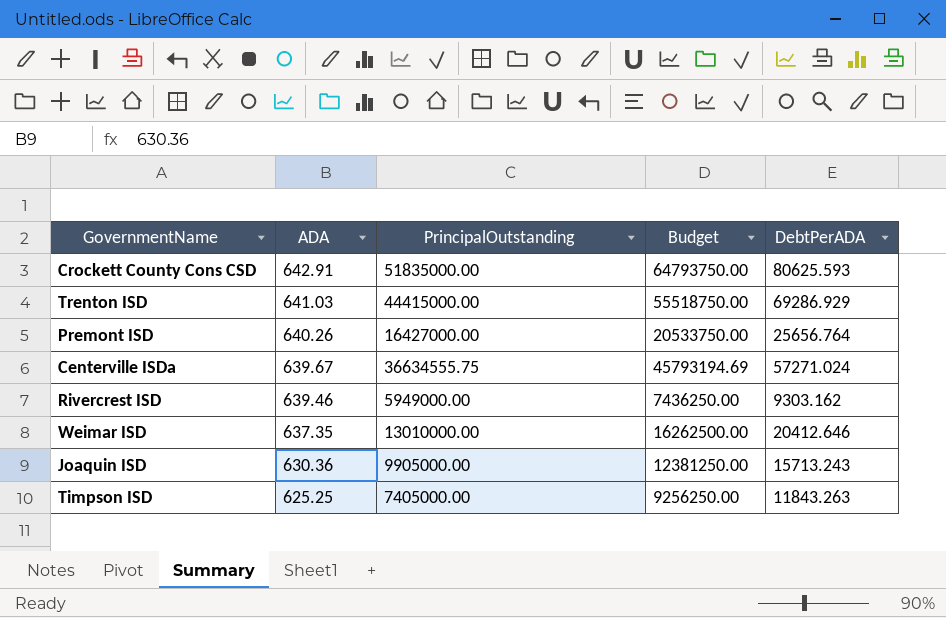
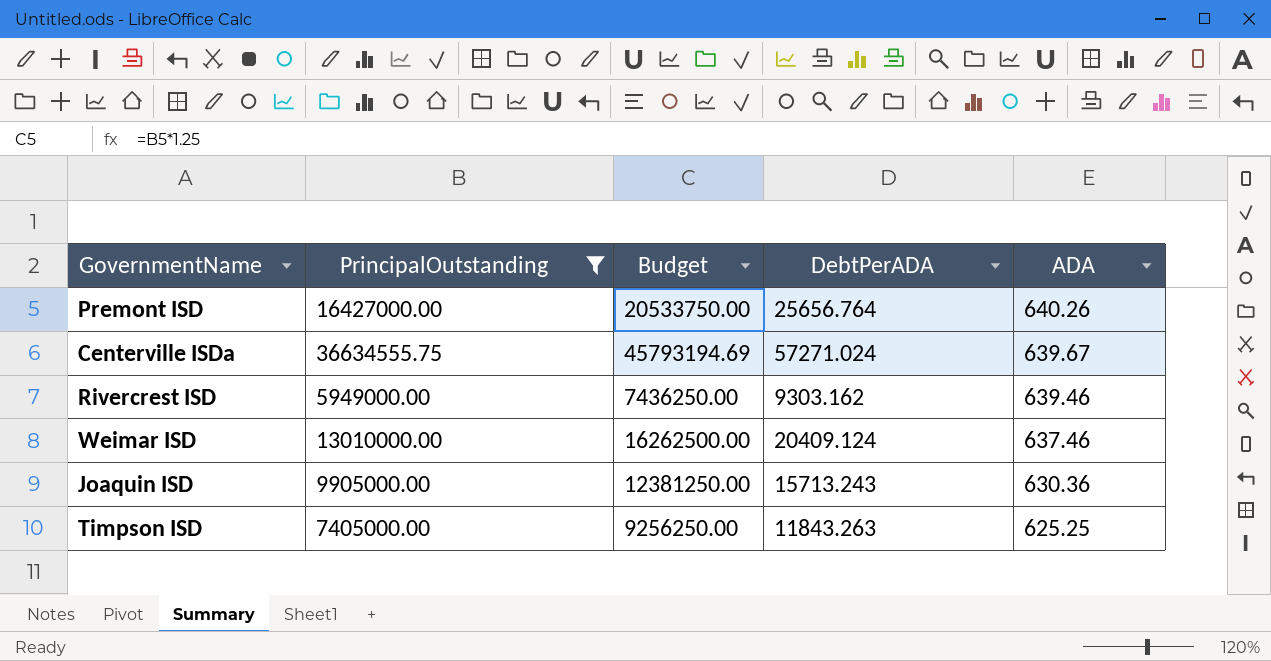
filter: none -> PrincipalOutstanding <= 36634555.75
column ADA | position: 2 -> 5
Weimar ISD | DebtPerADA: 20412.646 -> 20409.124
Weimar ISD | ADA: 637.35 -> 637.46

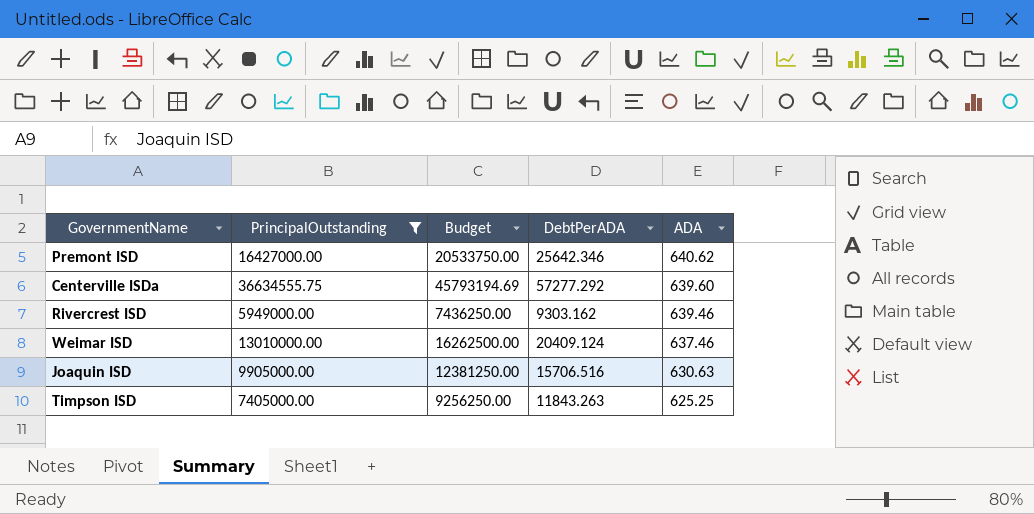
Premont ISD | DebtPerADA: 25656.764 -> 25642.346
Premont ISD | ADA: 640.26 -> 640.62
Centerville ISDa | DebtPerADA: 57271.024 -> 57277.292
Centerville ISDa | ADA: 639.67 -> 639.60
Joaquin ISD | DebtPerADA: 15713.243 -> 15706.516
Joaquin ISD | ADA: 630.36 -> 630.63

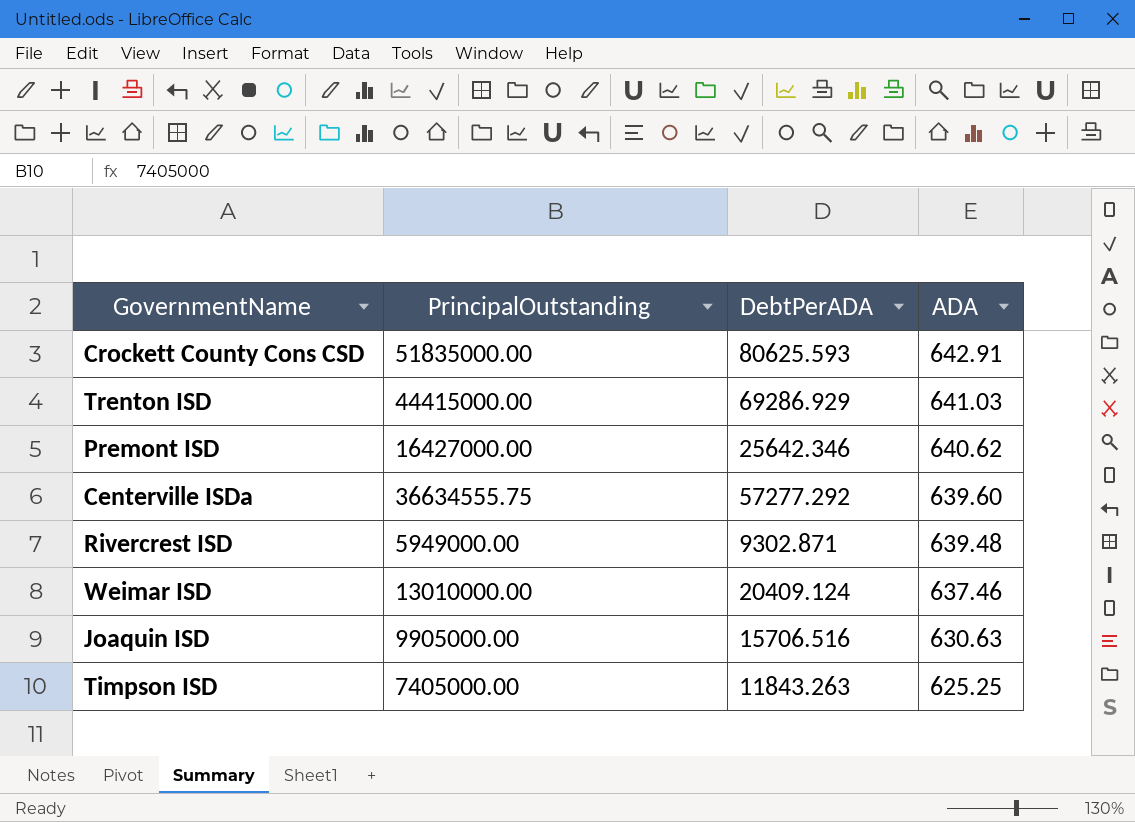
filter: PrincipalOutstanding <= 36634555.75 -> none
column Budget | formula: [PrincipalOutstanding] * 1.25 -> none
Rivercrest ISD | DebtPerADA: 9303.162 -> 9302.871
Rivercrest ISD | ADA: 639.46 -> 639.48

